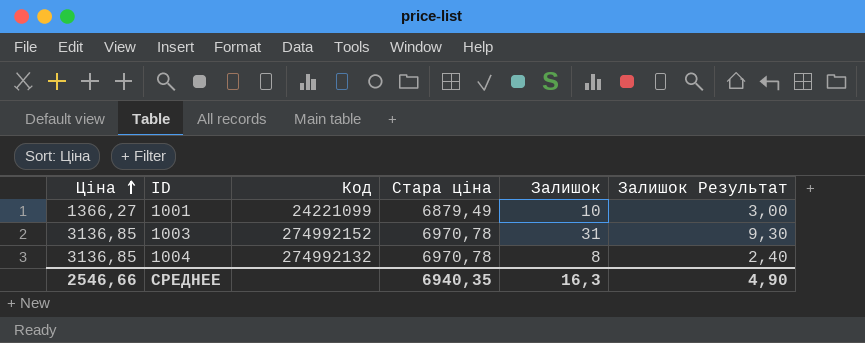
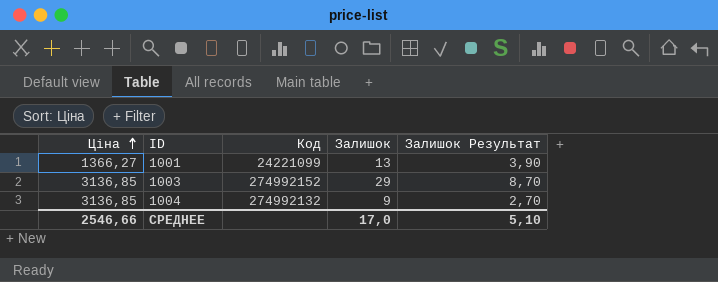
column Стара ціна | position: 4 -> none
1001 | Залишок: 10 -> 13
1001 | Залишок Результат: 3,00 -> 3,90
1003 | Залишок: 31 -> 29
1003 | Залишок Результат: 9,30 -> 8,70
1004 | Залишок: 8 -> 9
1004 | Залишок Результат: 2,40 -> 2,70
СРЕДНЕЕ | Залишок: 16,3 -> 17,0
СРЕДНЕЕ | Залишок Результат: 4,90 -> 5,10

